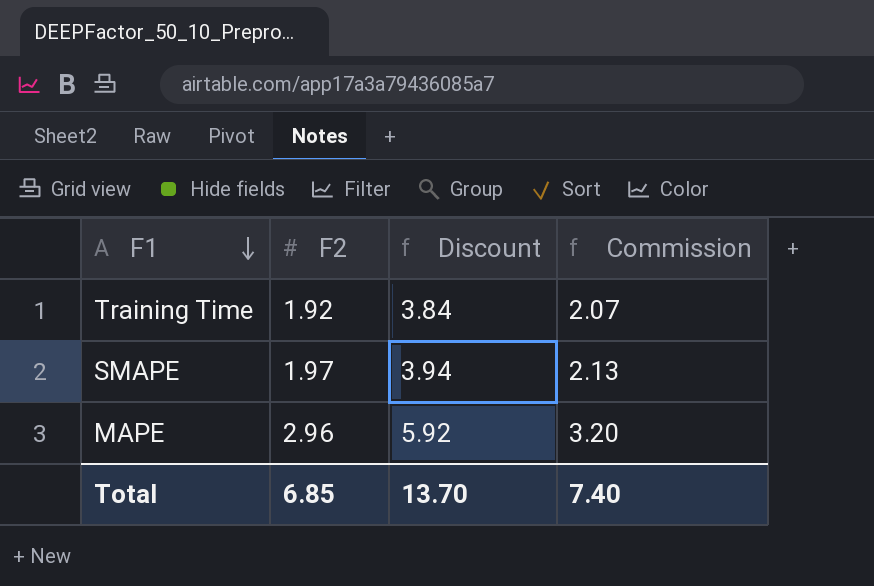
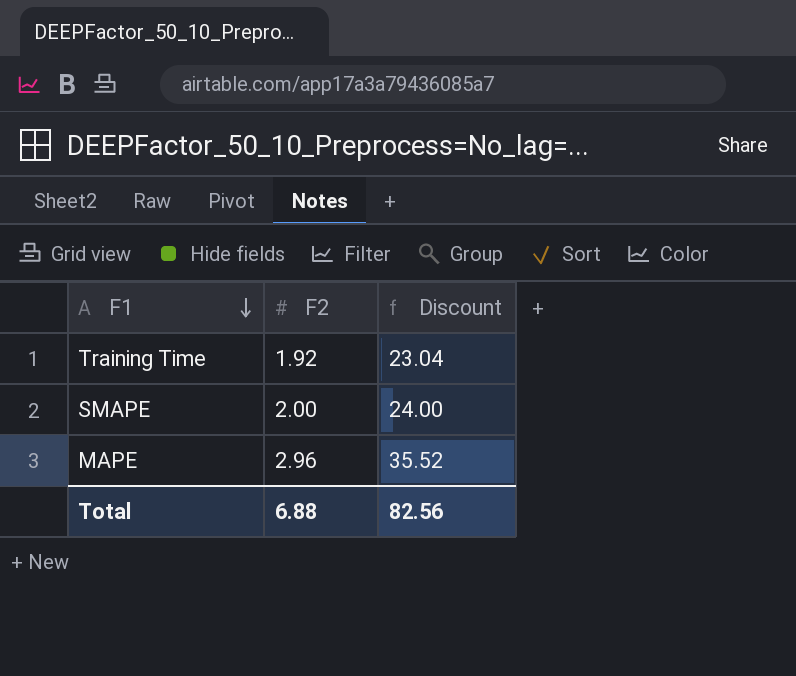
column Commission | formula: [F2] * 1.08 -> none
column Discount | formula: [F2] * 2 -> [F2] * 12
SMAPE | F2: 1.97 -> 2.00
Total | F2: 6.85 -> 6.88
Total | Discount: 13.70 -> 82.56

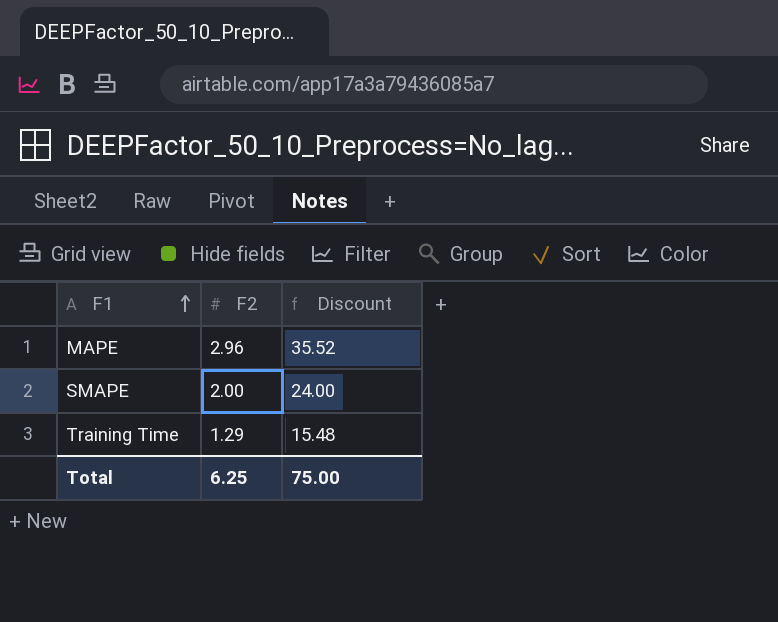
row order: F1 descending -> F1 ascending
Training Time | F2: 1.92 -> 1.29
Training Time | Discount: 23.04 -> 15.48
Total | F2: 6.88 -> 6.25
Total | Discount: 82.56 -> 75.00

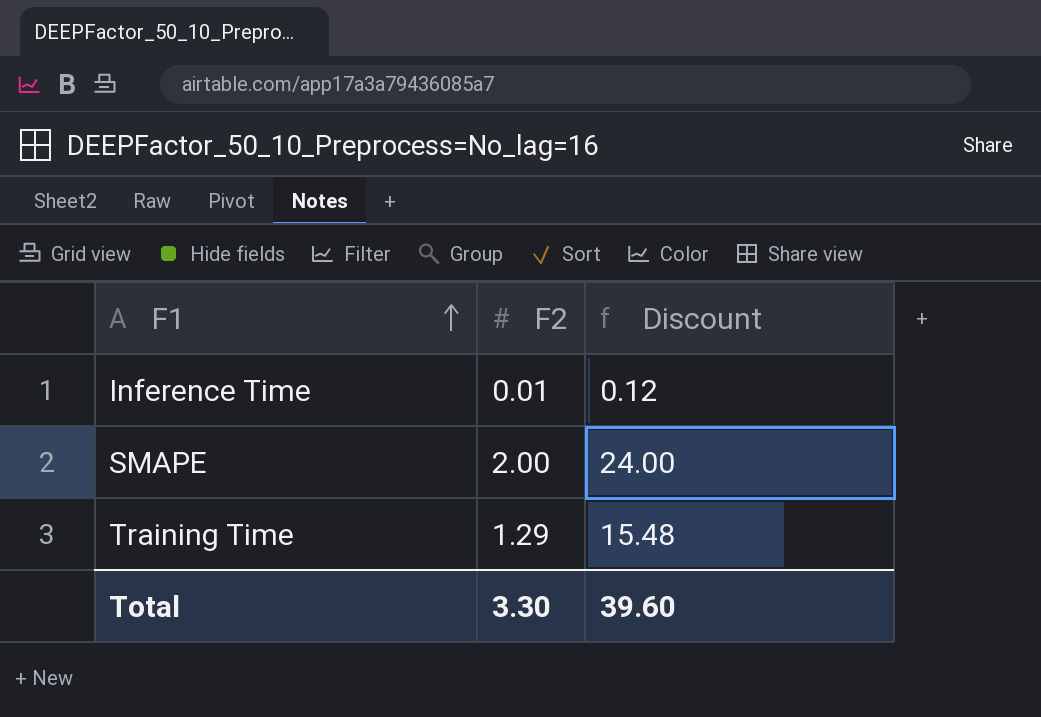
row MAPE: 2.96 | 35.52 -> none
row Inference Time: none -> 0.01 | 0.12
Total | F2: 6.25 -> 3.30
Total | Discount: 75.00 -> 39.60

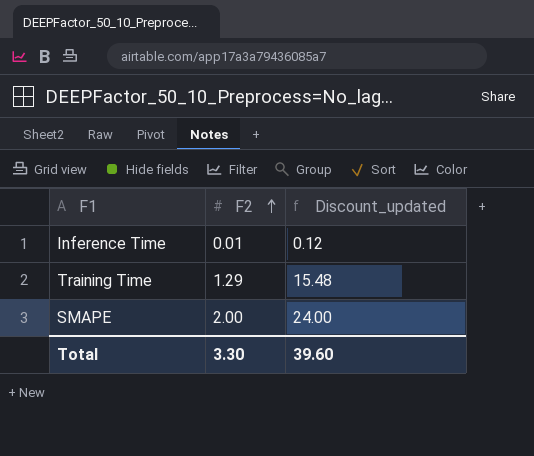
row order: F1 ascending -> F2 ascending
column name: Discount -> Discount_updated

